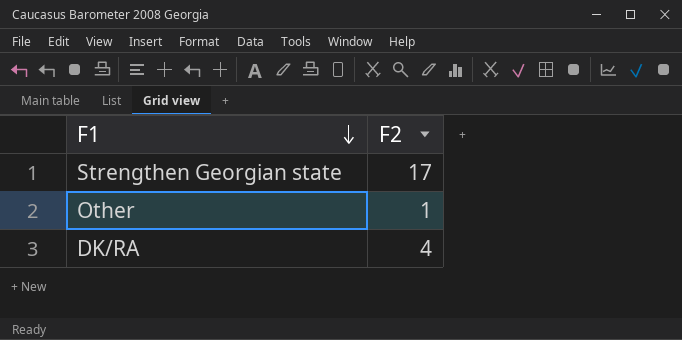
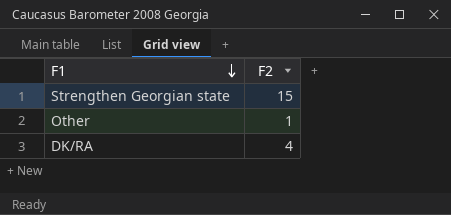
Strengthen Georgian state | F2: 17 -> 15

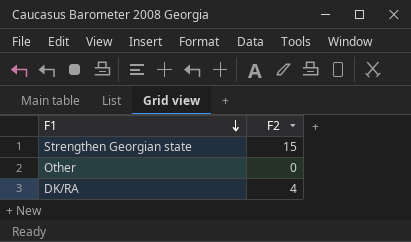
Other | F2: 1 -> 0

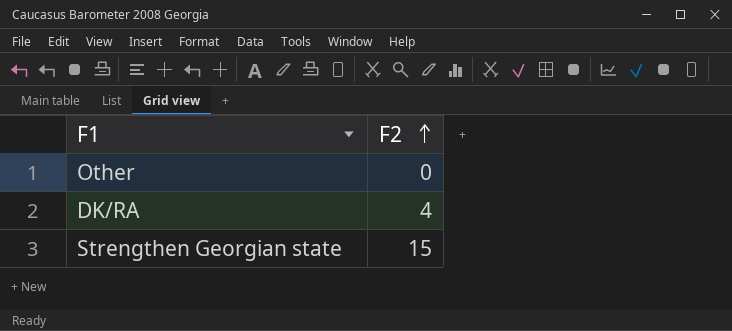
row order: F1 descending -> F2 ascending

